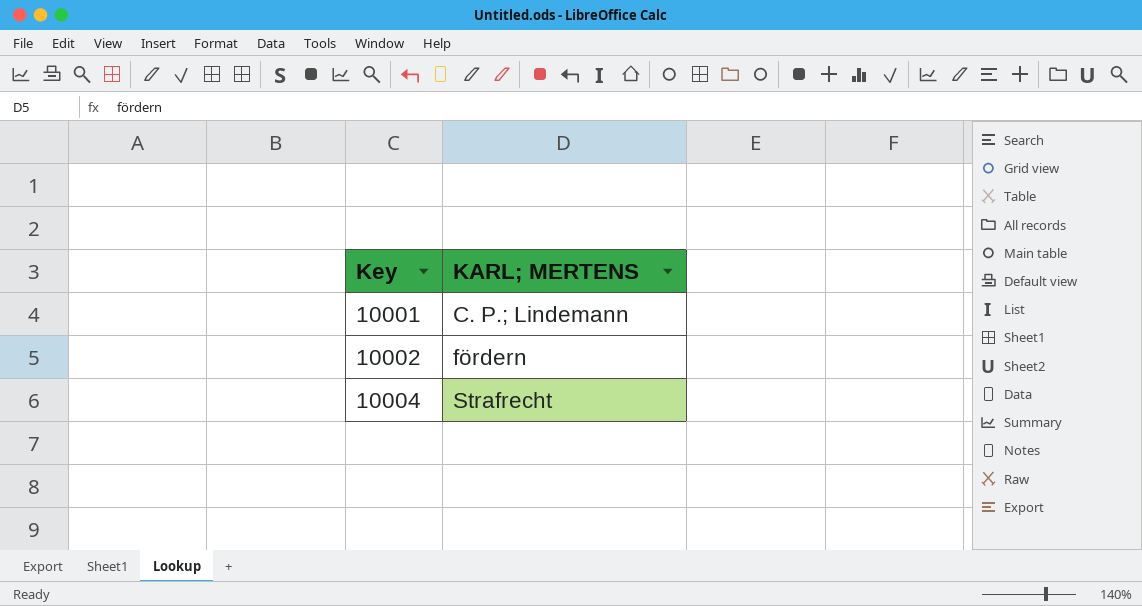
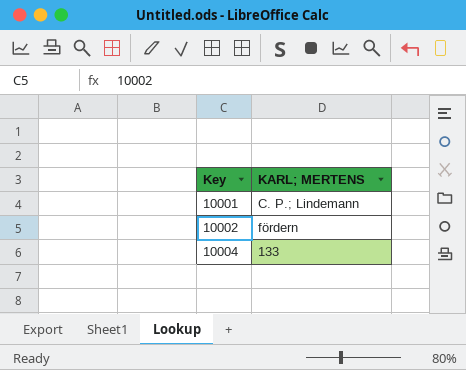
10004 | KARL; MERTENS: Strafrecht -> 133

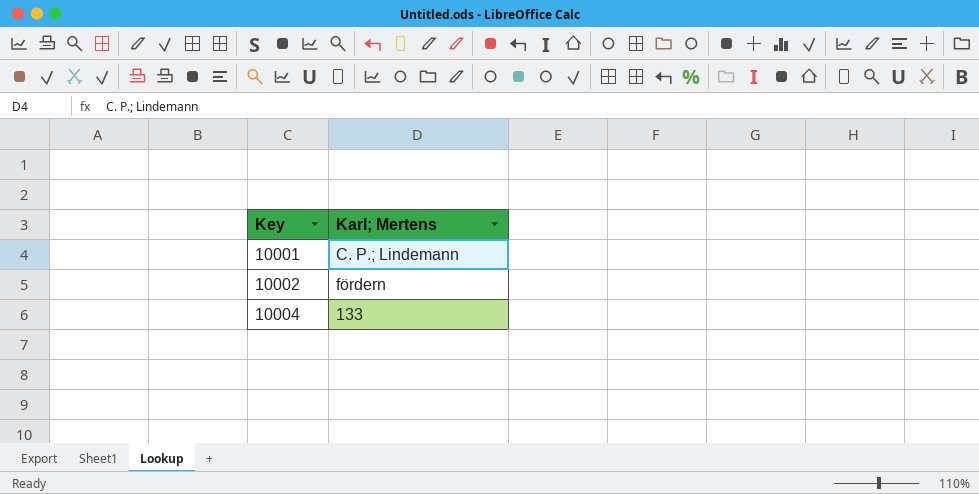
column name: KARL; MERTENS -> Karl; Mertens

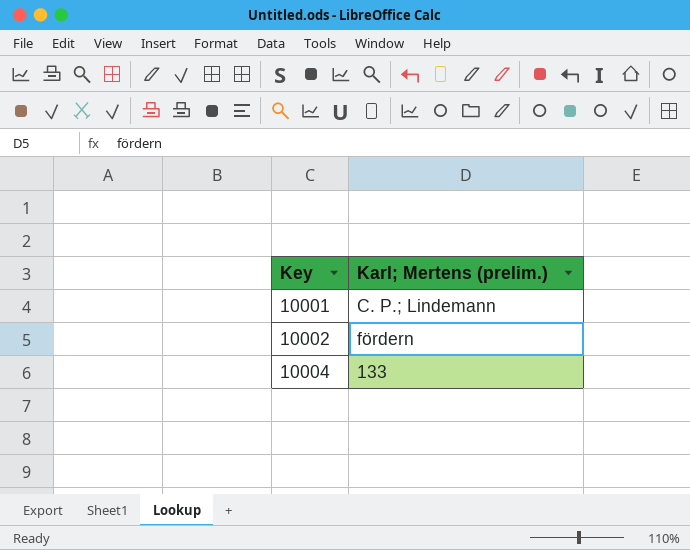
column name: Karl; Mertens -> Karl; Mertens (prelim.)

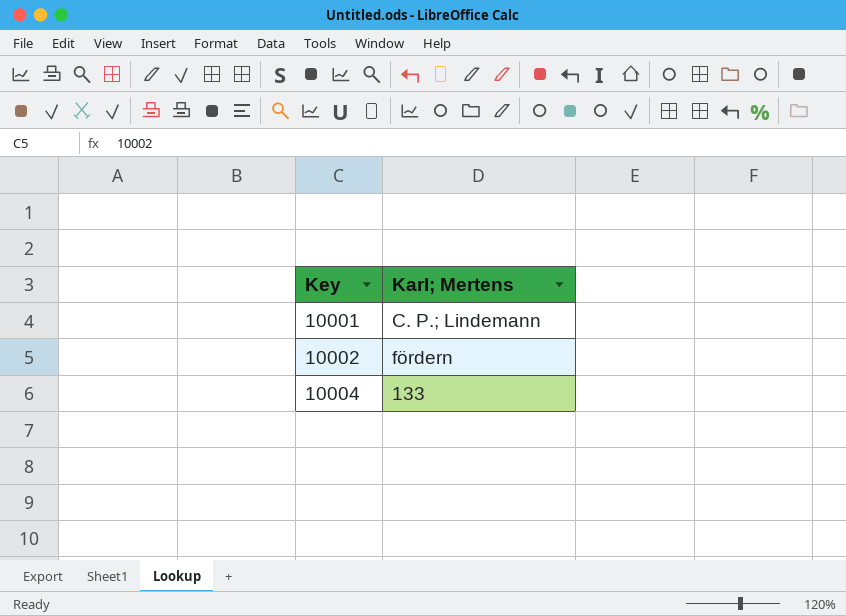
column name: Karl; Mertens (prelim.) -> Karl; Mertens

